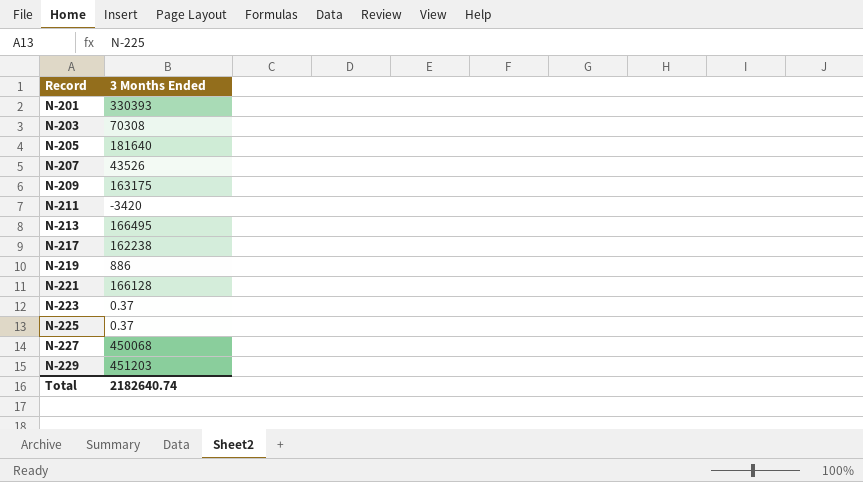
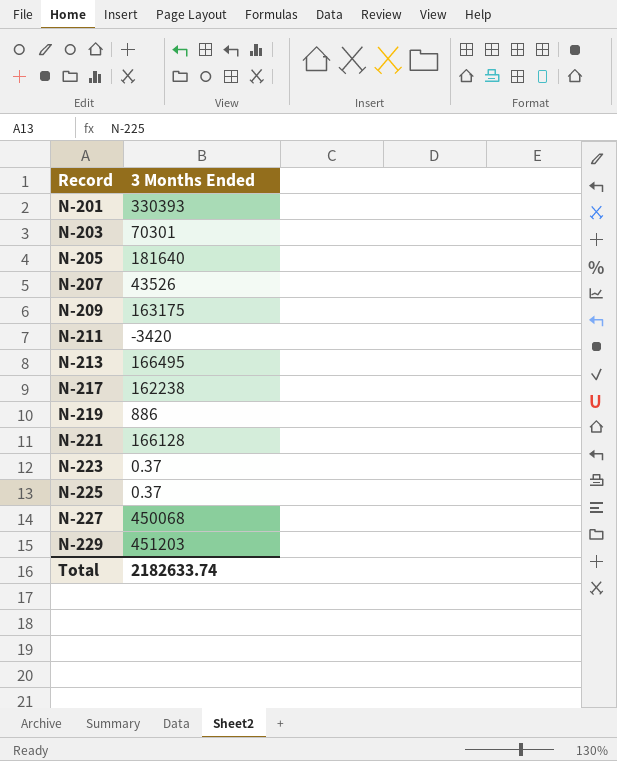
N-203 | 3 Months Ended: 70308 -> 70301
Total | 3 Months Ended: 2182640.74 -> 2182633.74

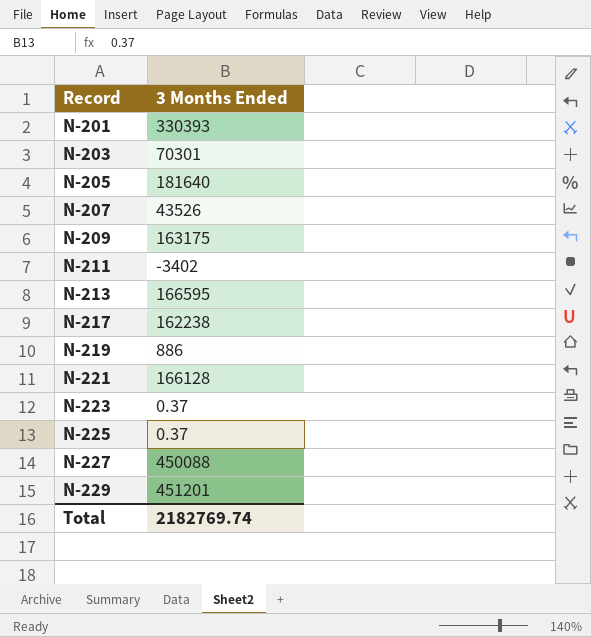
N-211 | 3 Months Ended: -3420 -> -3402
N-213 | 3 Months Ended: 166495 -> 166595
N-227 | 3 Months Ended: 450068 -> 450088
N-229 | 3 Months Ended: 451203 -> 451201
Total | 3 Months Ended: 2182633.74 -> 2182769.74

